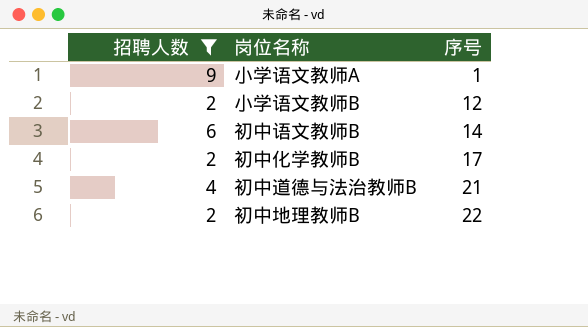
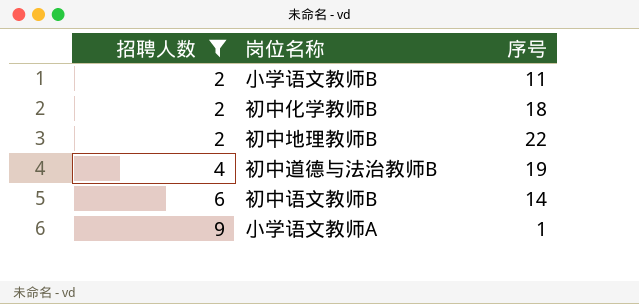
row order: 序号 ascending -> 招聘人数 ascending
小学语文教师B | 序号: 12 -> 11
初中化学教师B | 序号: 17 -> 18
初中道德与法治教师B | 序号: 21 -> 19

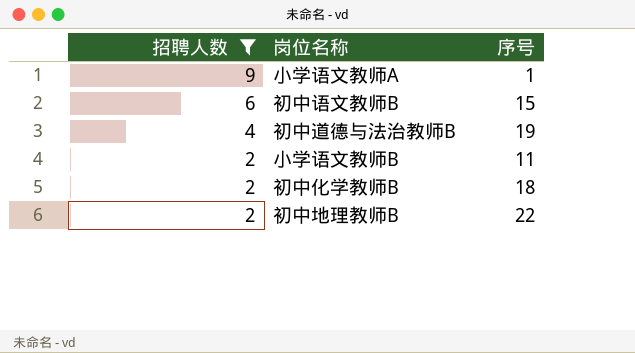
row order: 招聘人数 ascending -> 招聘人数 descending
初中语文教师B | 序号: 14 -> 15

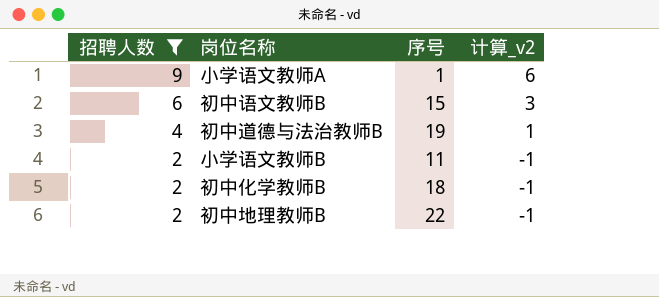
column 计算_v2 | formula: none -> [招聘人数] - 3

